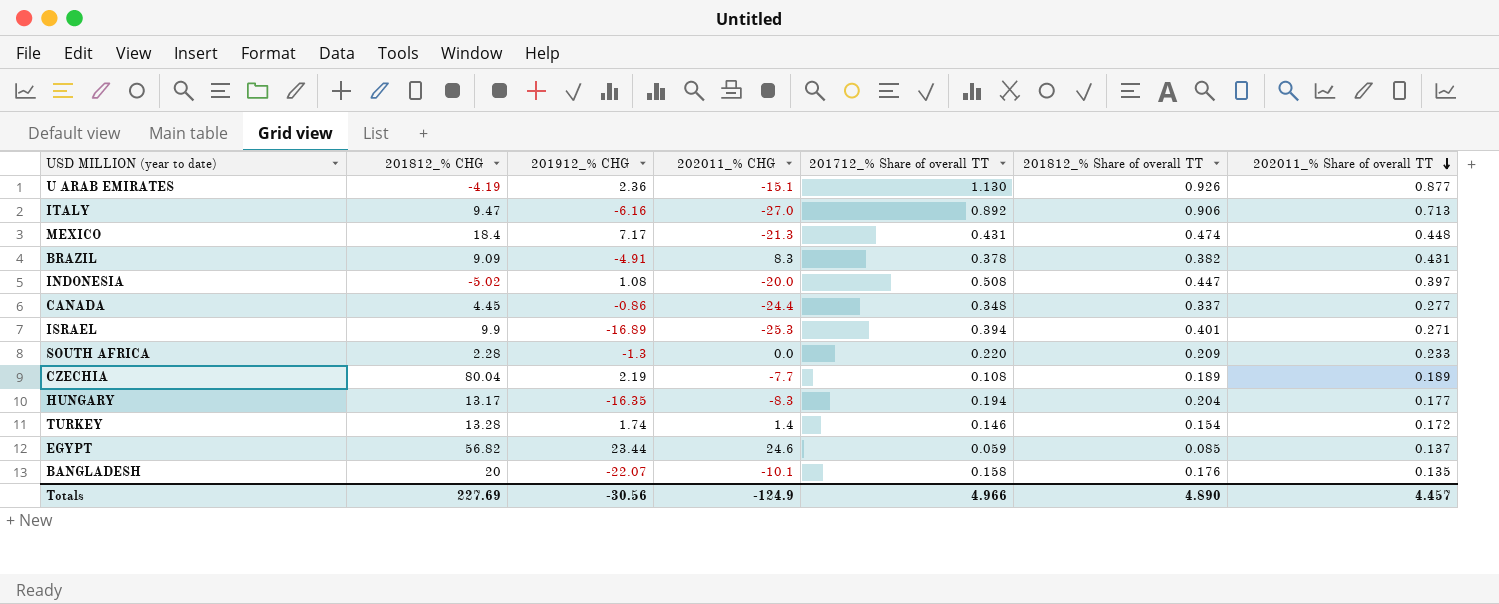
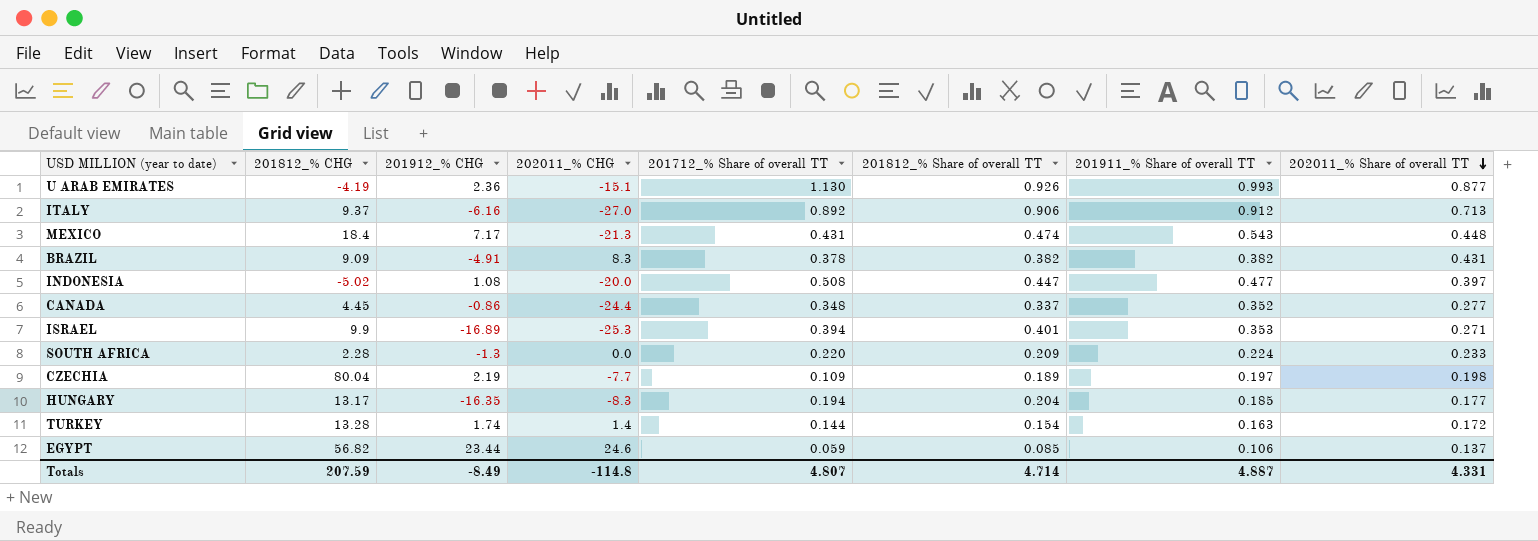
column 201911_% Share of overall TT | position: none -> 7
row BANGLADESH: 20 | -22.07 | -10.1 | 0.158 | 0.176 | 0.135 -> none
ITALY | 201812_% CHG: 9.47 -> 9.37
CZECHIA | 201712_% Share of overall TT: 0.108 -> 0.109
CZECHIA | 202011_% Share of overall TT: 0.189 -> 0.198
TURKEY | 201712_% Share of overall TT: 0.146 -> 0.144
Totals | 201812_% CHG: 227.69 -> 207.59
Totals | 201912_% CHG: -30.56 -> -8.49
Totals | 202011_% CHG: -124.9 -> -114.8
Totals | 201712_% Share of overall TT: 4.966 -> 4.807
Totals | 201812_% Share of overall TT: 4.890 -> 4.714
Totals | 202011_% Share of overall TT: 4.457 -> 4.331

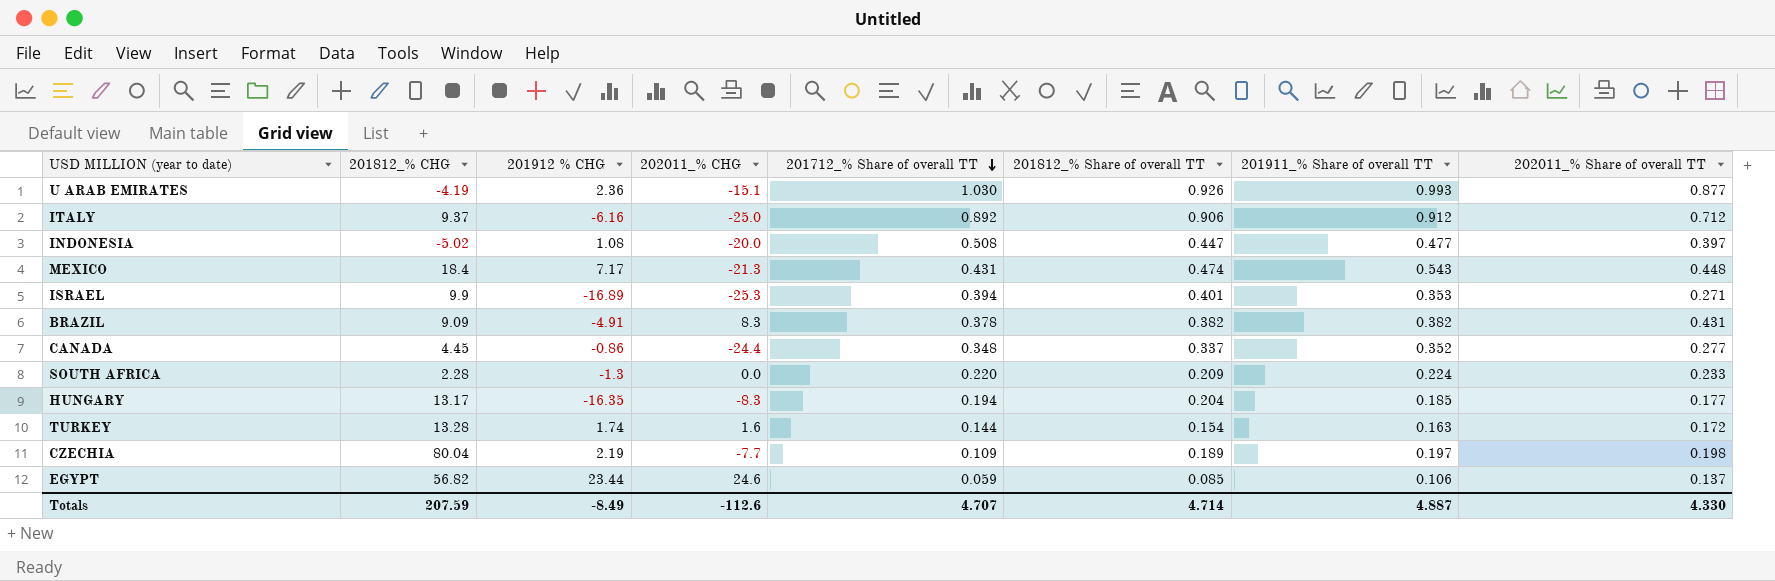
row order: 202011_% Share of overall TT descending -> 201712_% Share of overall TT descending
column name: 201912_% CHG -> 201912 % CHG
U ARAB EMIRATES | 201712_% Share of overall TT: 1.130 -> 1.030
ITALY | 202011_% CHG: -27.0 -> -25.0
ITALY | 202011_% Share of overall TT: 0.713 -> 0.712
TURKEY | 202011_% CHG: 1.4 -> 1.6
Totals | 202011_% CHG: -114.8 -> -112.6
Totals | 201712_% Share of overall TT: 4.807 -> 4.707
Totals | 202011_% Share of overall TT: 4.331 -> 4.330

